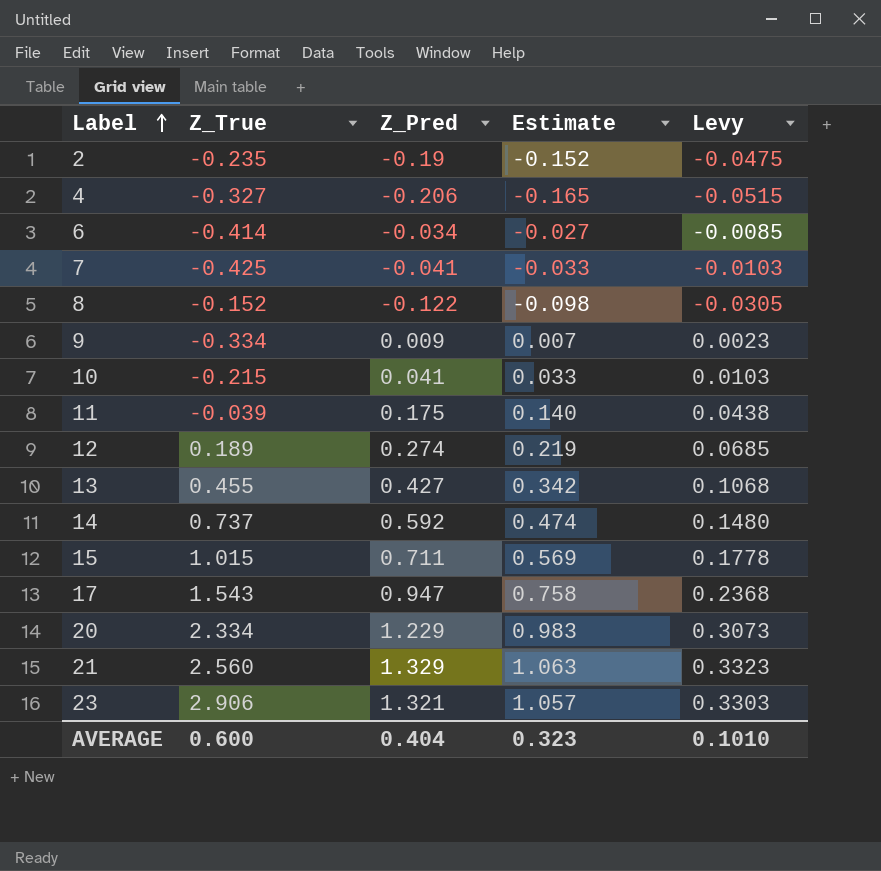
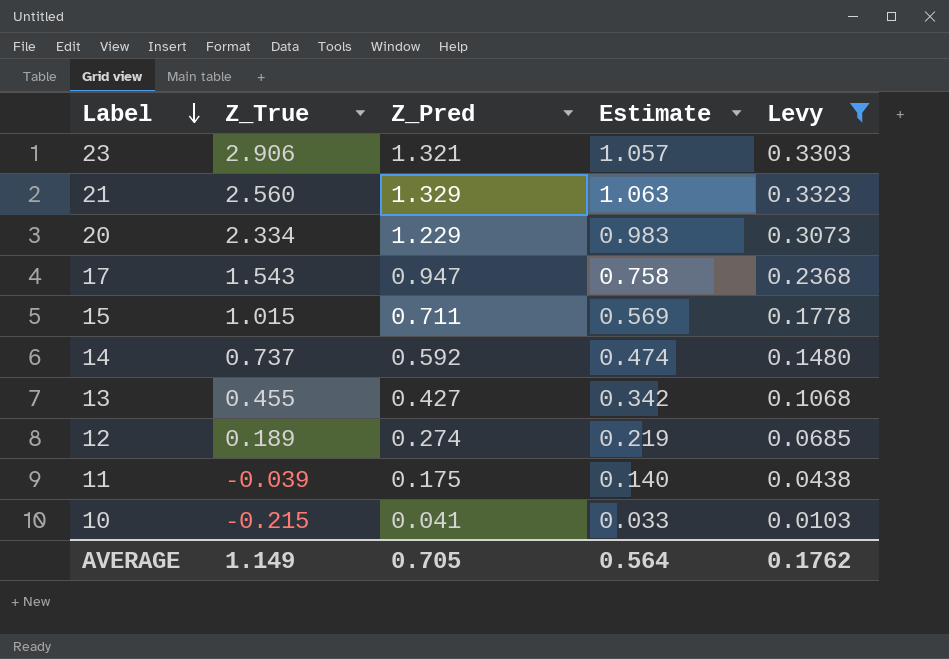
filter: none -> Levy >= 0.0103
row order: Label ascending -> Label descending
AVERAGE | Z_True: 0.600 -> 1.149
AVERAGE | Z_Pred: 0.404 -> 0.705
AVERAGE | Estimate: 0.323 -> 0.564
AVERAGE | Levy: 0.1010 -> 0.1762

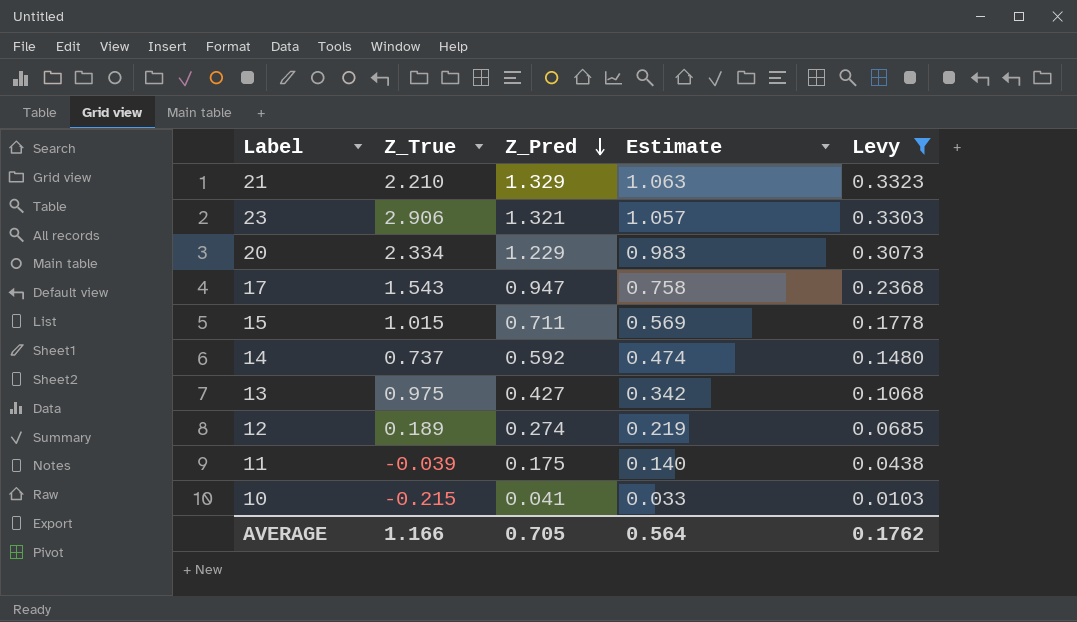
row order: Label descending -> Z_Pred descending
21 | Z_True: 2.560 -> 2.210
13 | Z_True: 0.455 -> 0.975
AVERAGE | Z_True: 1.149 -> 1.166

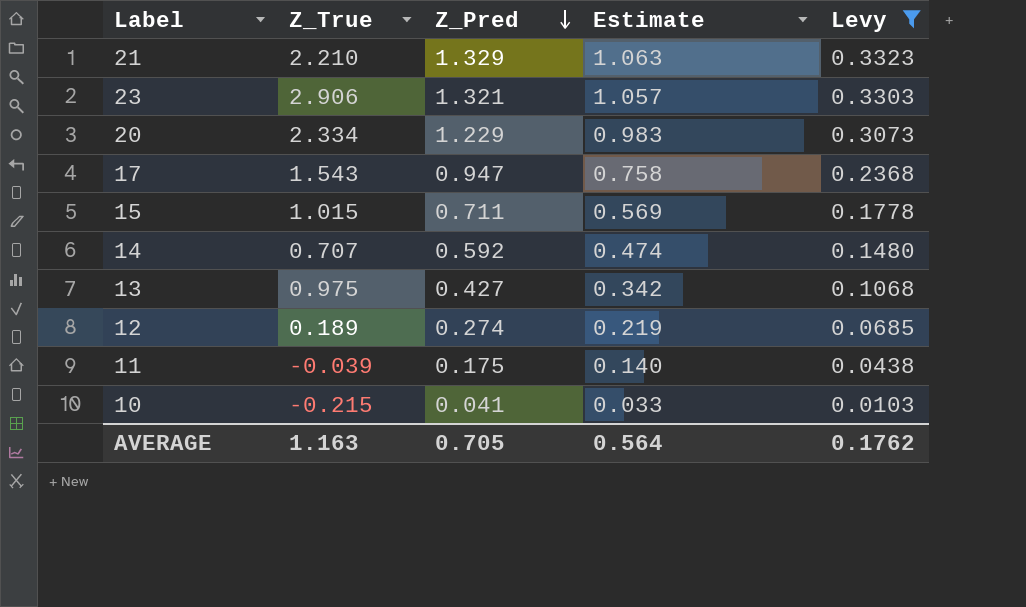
14 | Z_True: 0.737 -> 0.707
AVERAGE | Z_True: 1.166 -> 1.163

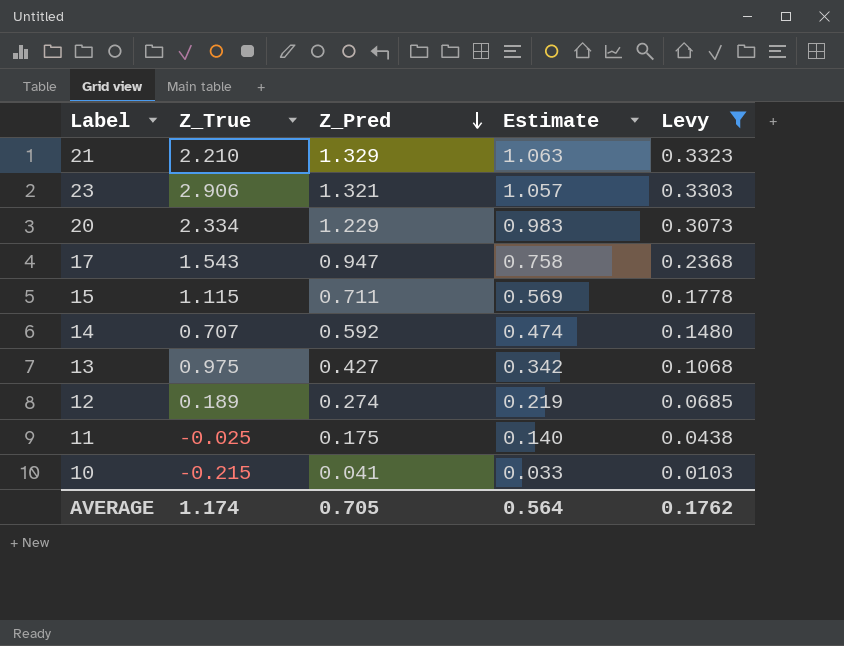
15 | Z_True: 1.015 -> 1.115
11 | Z_True: -0.039 -> -0.025
AVERAGE | Z_True: 1.163 -> 1.174

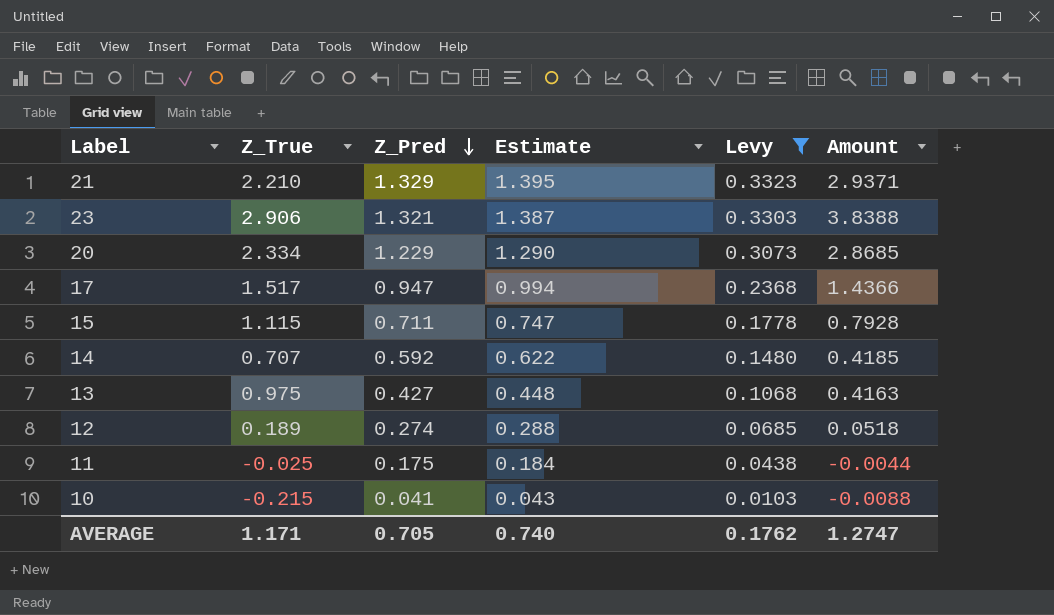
column Estimate | formula: [Z_Pred] * 0.8 -> [Z_Pred] * 1.05
column Amount | formula: none -> [Z_True] * [Z_Pred]
17 | Z_True: 1.543 -> 1.517
AVERAGE | Z_True: 1.174 -> 1.171
AVERAGE | Estimate: 0.564 -> 0.740

